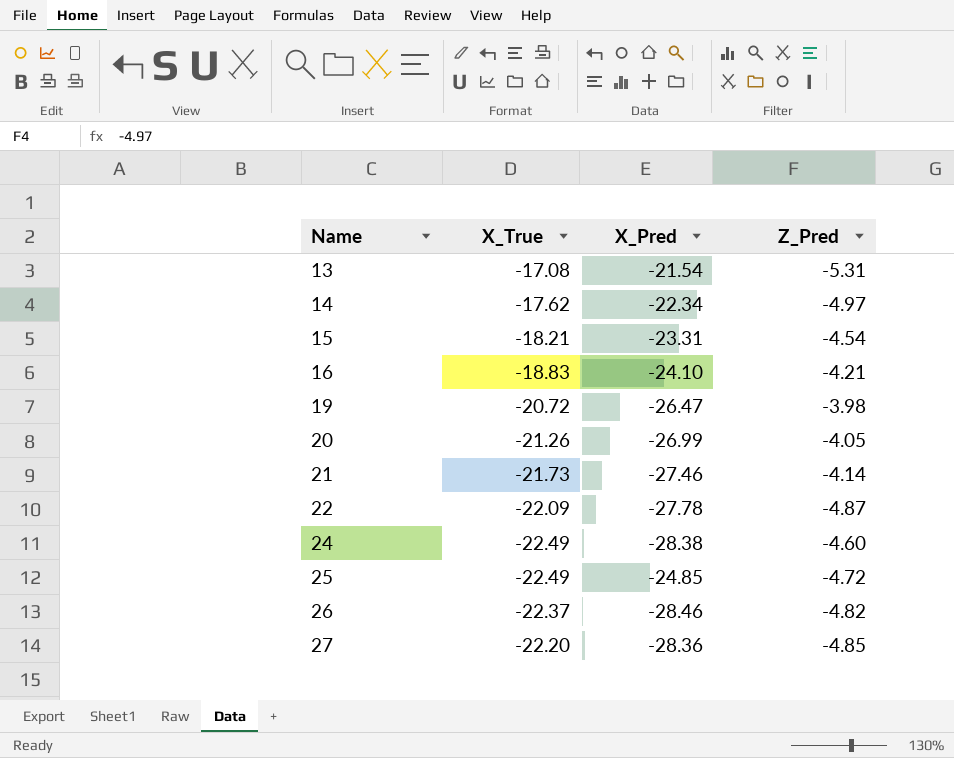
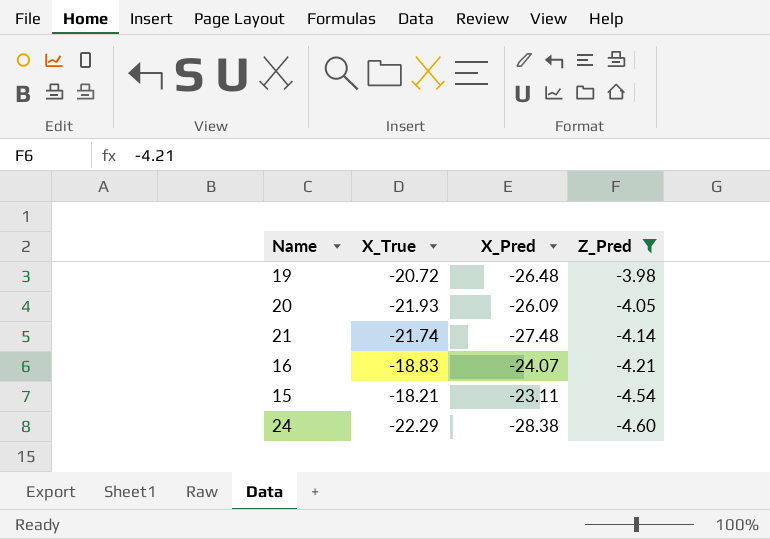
filter: none -> Z_Pred >= -4.60
row order: Name ascending -> Z_Pred descending
19 | X_Pred: -26.47 -> -26.48
20 | X_True: -21.26 -> -21.93
20 | X_Pred: -26.99 -> -26.09
21 | X_True: -21.73 -> -21.74
21 | X_Pred: -27.46 -> -27.48
16 | X_Pred: -24.10 -> -24.07
15 | X_Pred: -23.31 -> -23.11
24 | X_True: -22.49 -> -22.29

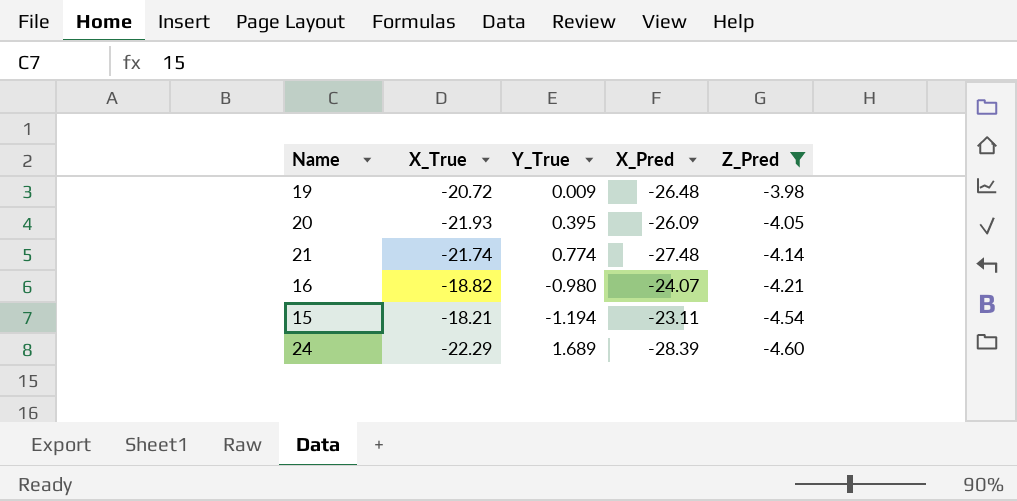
column Y_True | position: none -> 3
16 | X_True: -18.83 -> -18.82
24 | X_Pred: -28.38 -> -28.39

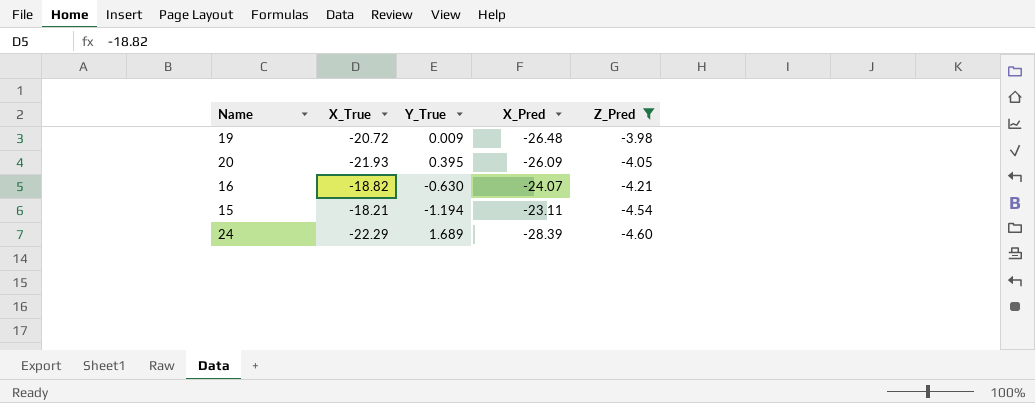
row 21: -21.74 | 0.774 | -27.48 | -4.14 -> none
16 | Y_True: -0.980 -> -0.630

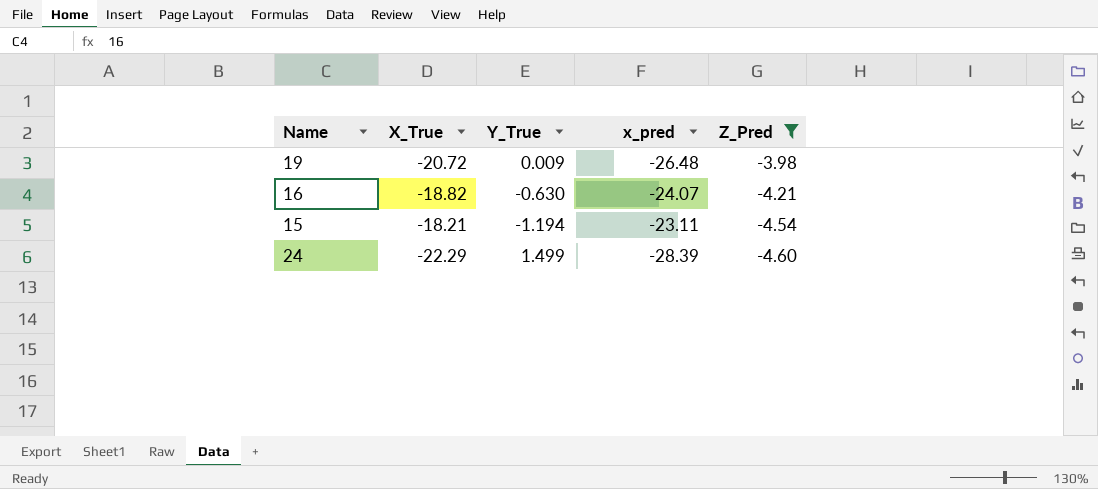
column name: X_Pred -> x_pred
row 20: -21.93 | 0.395 | -26.09 | -4.05 -> none
24 | Y_True: 1.689 -> 1.499

